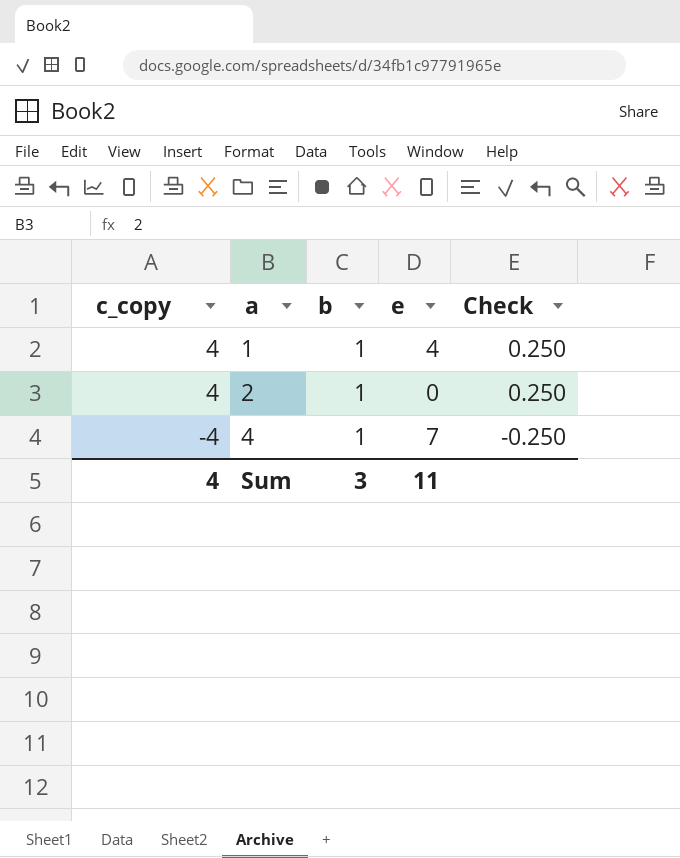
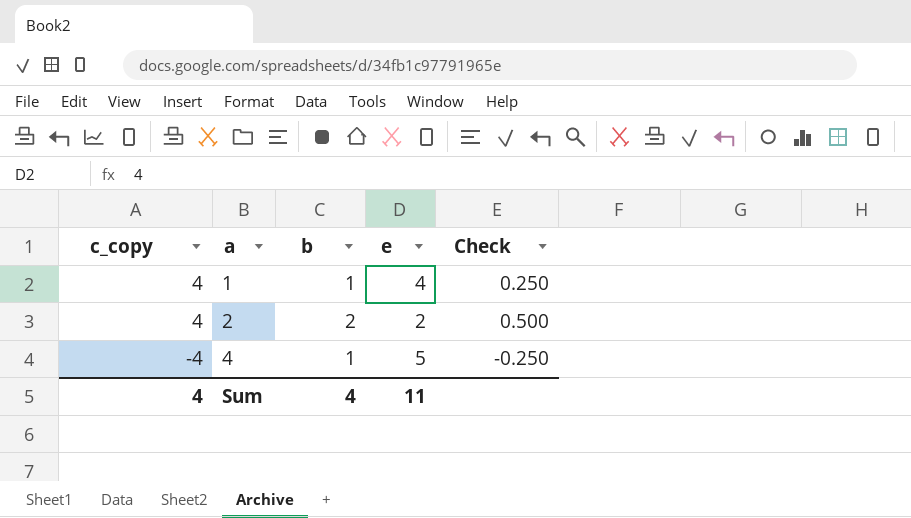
2 | b: 1 -> 2
2 | e: 0 -> 2
2 | Check: 0.250 -> 0.500
4 | e: 7 -> 5
Sum | b: 3 -> 4

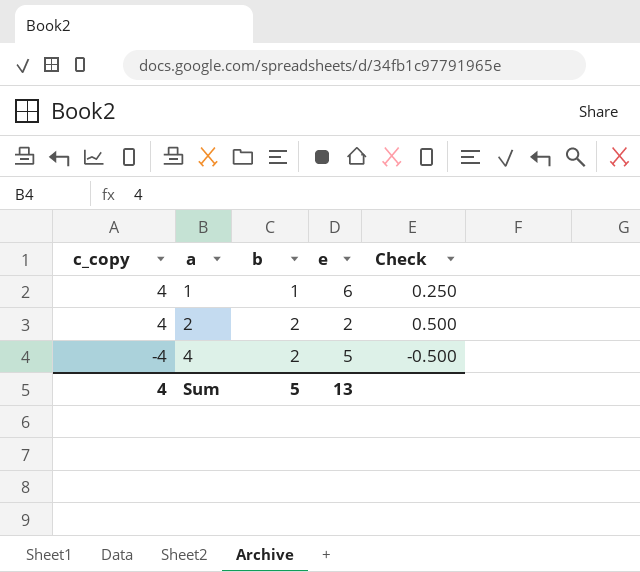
1 | e: 4 -> 6
4 | b: 1 -> 2
4 | Check: -0.250 -> -0.500
Sum | b: 4 -> 5
Sum | e: 11 -> 13

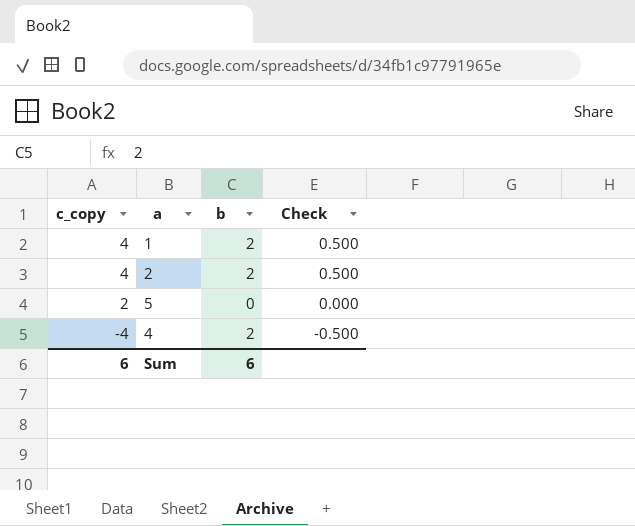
column e | position: 4 -> none
1 | b: 1 -> 2
1 | Check: 0.250 -> 0.500
row 5: none -> 2 | 0 | 0.000
Sum | c_copy: 4 -> 6
Sum | b: 5 -> 6

